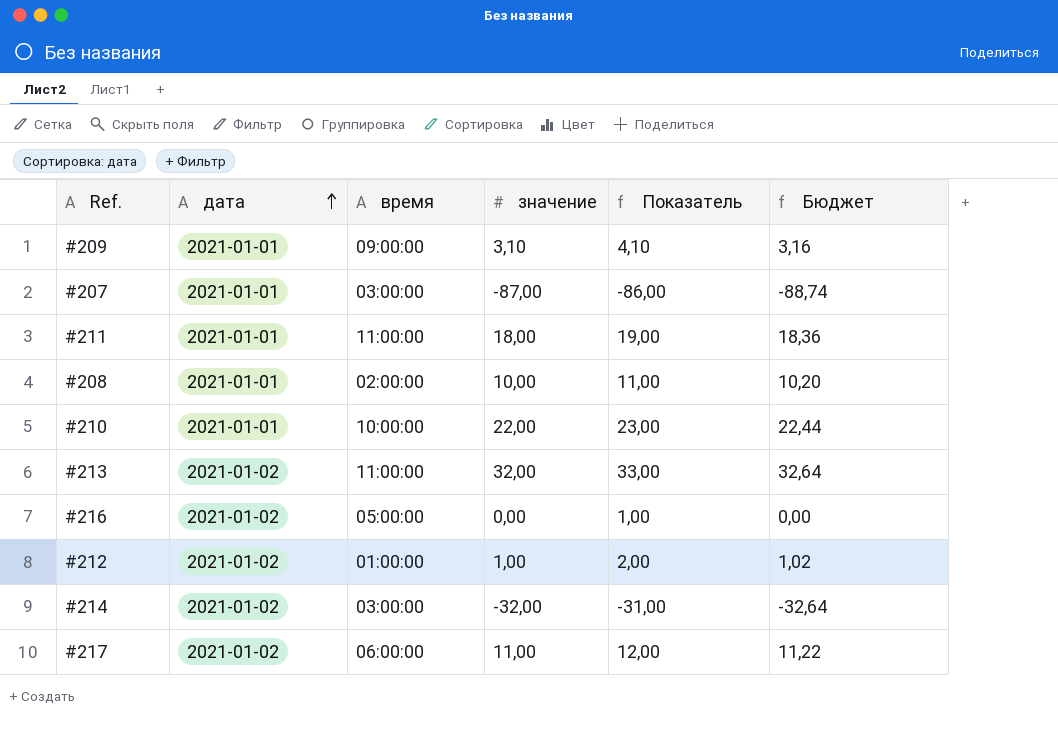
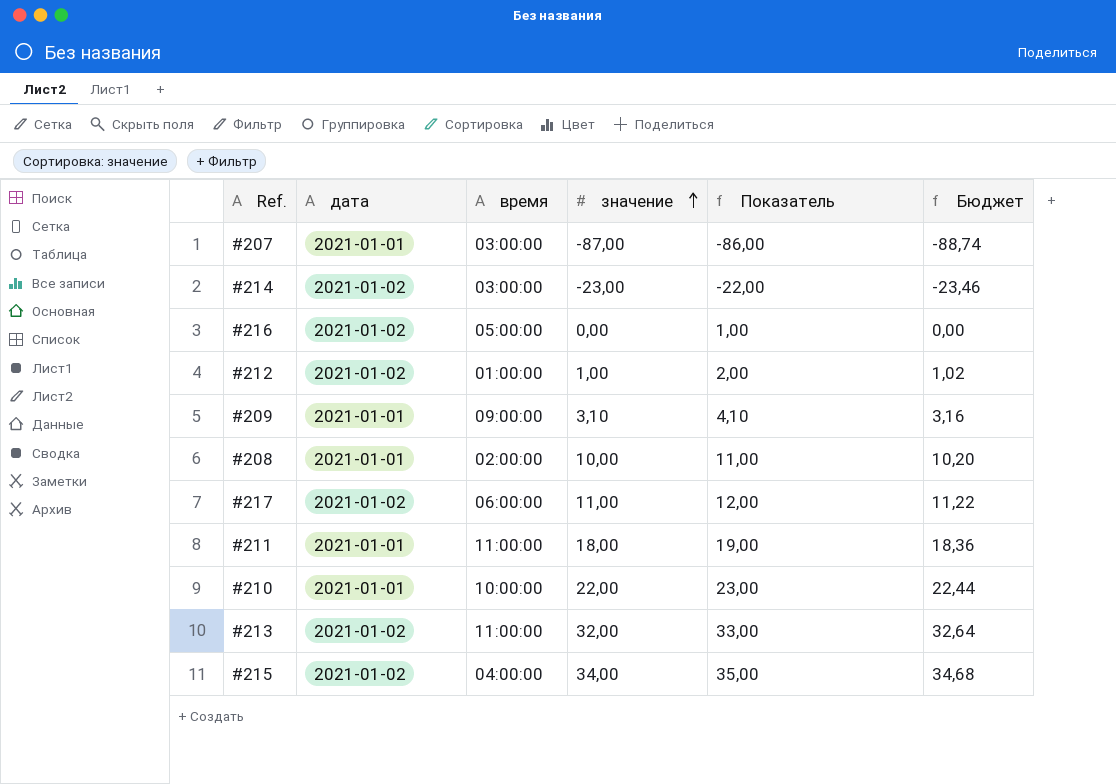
row order: дата ascending -> значение ascending
#214 | значение: -32,00 -> -23,00
#214 | Показатель: -31,00 -> -22,00
#214 | Бюджет: -32,64 -> -23,46
row #215: none -> 2021-01-02 | 04:00:00 | 34,00 | 35,00 | 34,68

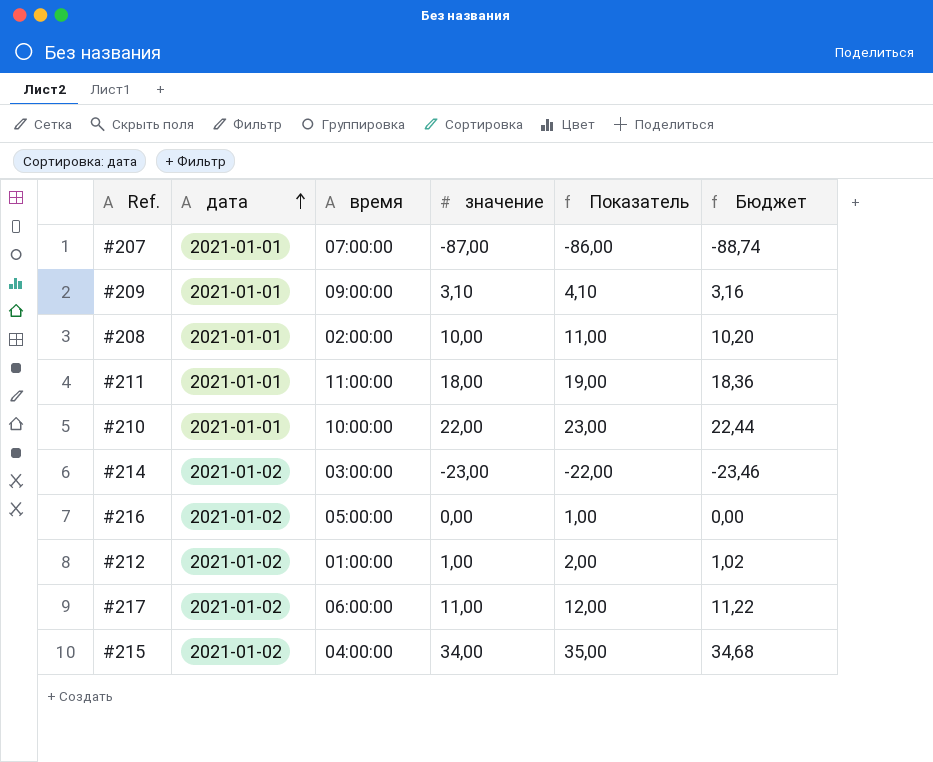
row order: значение ascending -> дата ascending
row #213: 2021-01-02 | 11:00:00 | 32,00 | 33,00 | 32,64 -> none
#207 | время: 03:00:00 -> 07:00:00

